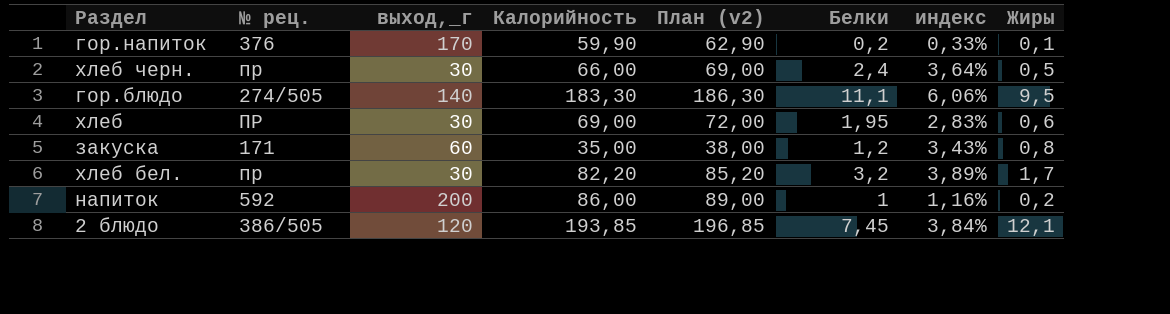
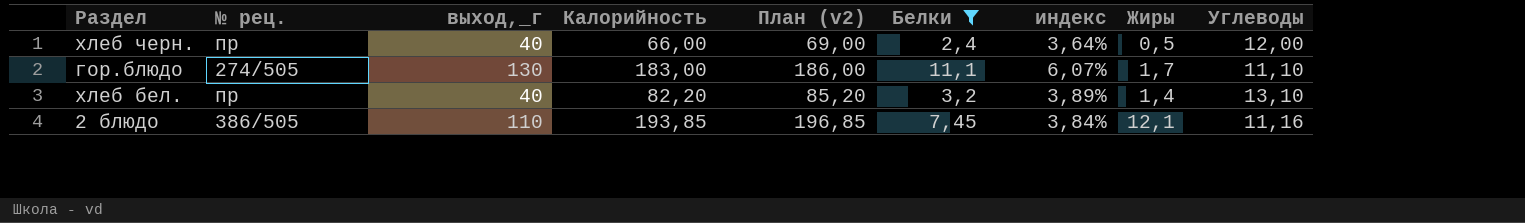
filter: none -> Белки >= 2,4
column Углеводы | position: none -> 9
хлеб черн. | выход,_г: 30 -> 40
гор.блюдо | выход,_г: 140 -> 130
гор.блюдо | Калорийность: 183,30 -> 183,00
гор.блюдо | План (v2): 186,30 -> 186,00
гор.блюдо | индекс: 6,06% -> 6,07%
гор.блюдо | Жиры: 9,5 -> 1,7
хлеб бел. | выход,_г: 30 -> 40
хлеб бел. | Жиры: 1,7 -> 1,4
2 блюдо | выход,_г: 120 -> 110

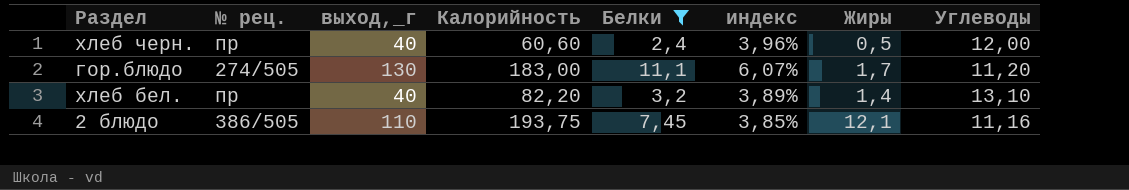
column План (v2) | formula: [Калорийность] + 3 -> none
хлеб черн. | Калорийность: 66,00 -> 60,60
хлеб черн. | индекс: 3,64% -> 3,96%
гор.блюдо | Углеводы: 11,10 -> 11,20
2 блюдо | Калорийность: 193,85 -> 193,75
2 блюдо | индекс: 3,84% -> 3,85%

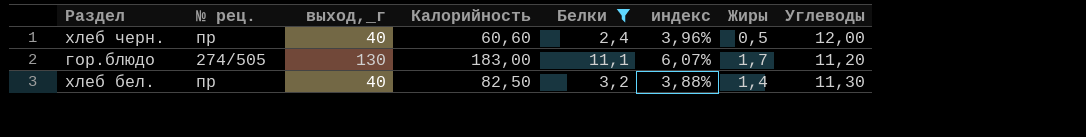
row 2 блюдо: 386/505 | 110 | 193,75 | 7,45 | 3,85% | 12,1 | 11,16 -> none
хлеб бел. | Калорийность: 82,20 -> 82,50
хлеб бел. | индекс: 3,89% -> 3,88%
хлеб бел. | Углеводы: 13,10 -> 11,30

